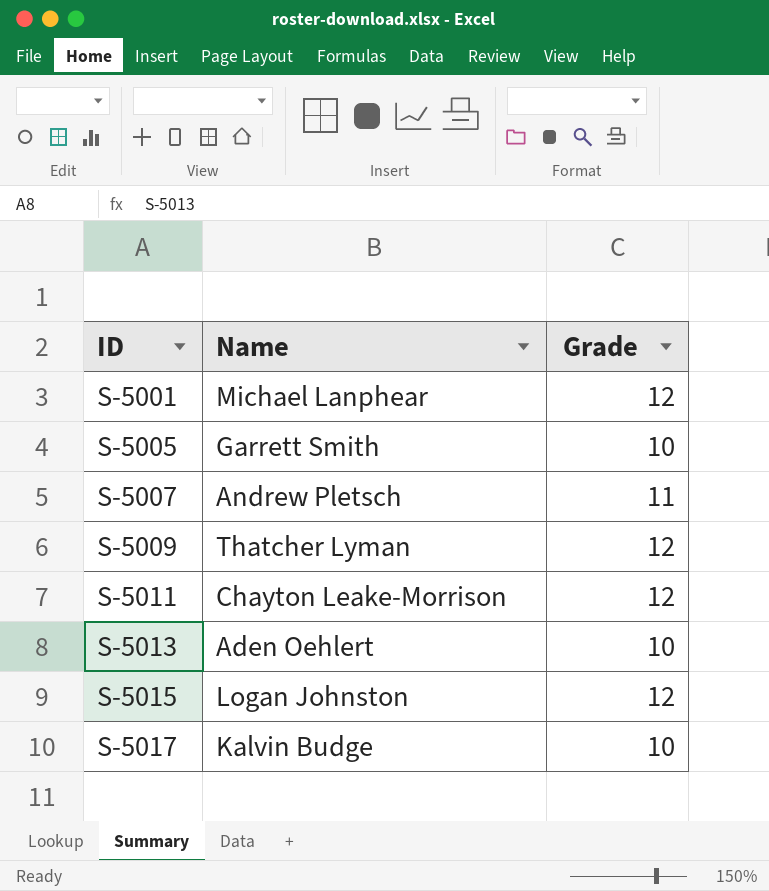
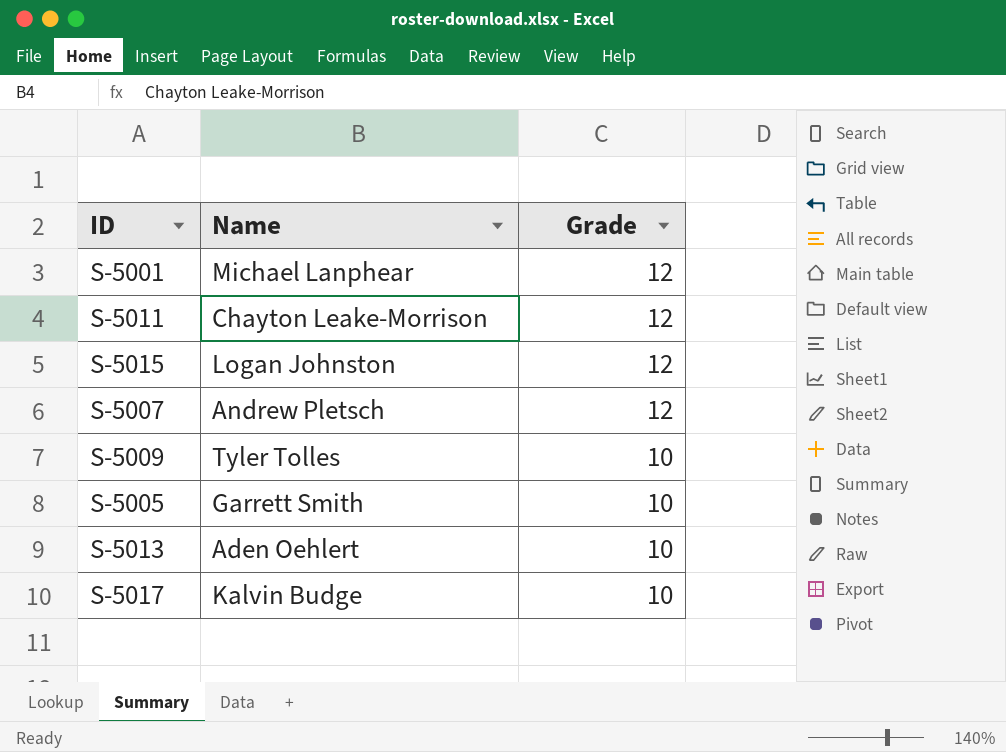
row order: ID ascending -> Grade descending
S-5007 | Grade: 11 -> 12
S-5009 | Name: Thatcher Lyman -> Tyler Tolles
S-5009 | Grade: 12 -> 10

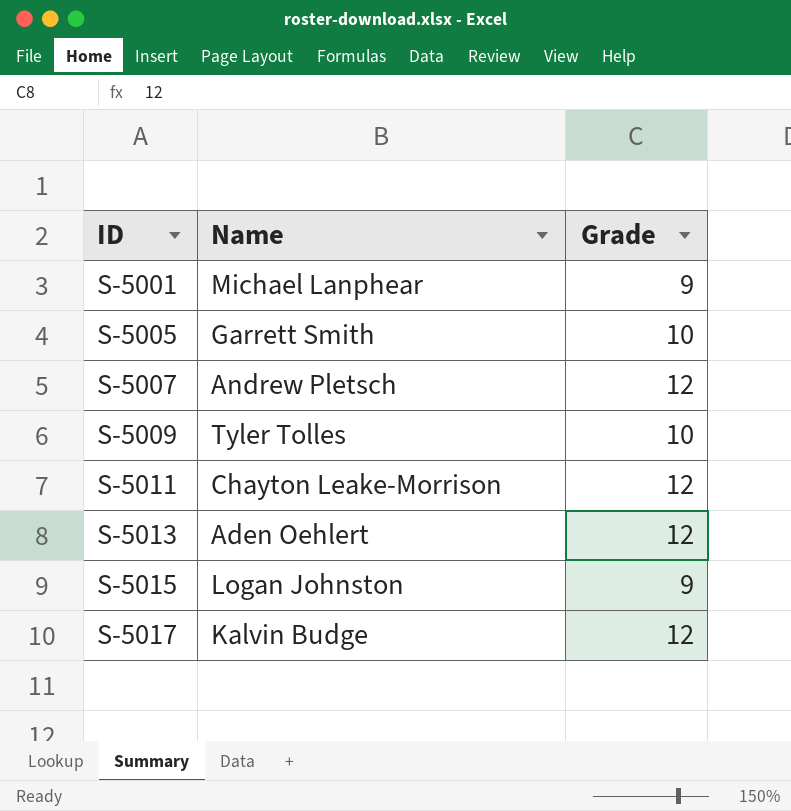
row order: Grade descending -> ID ascending
S-5001 | Grade: 12 -> 9
S-5013 | Grade: 10 -> 12
S-5015 | Grade: 12 -> 9
S-5017 | Grade: 10 -> 12

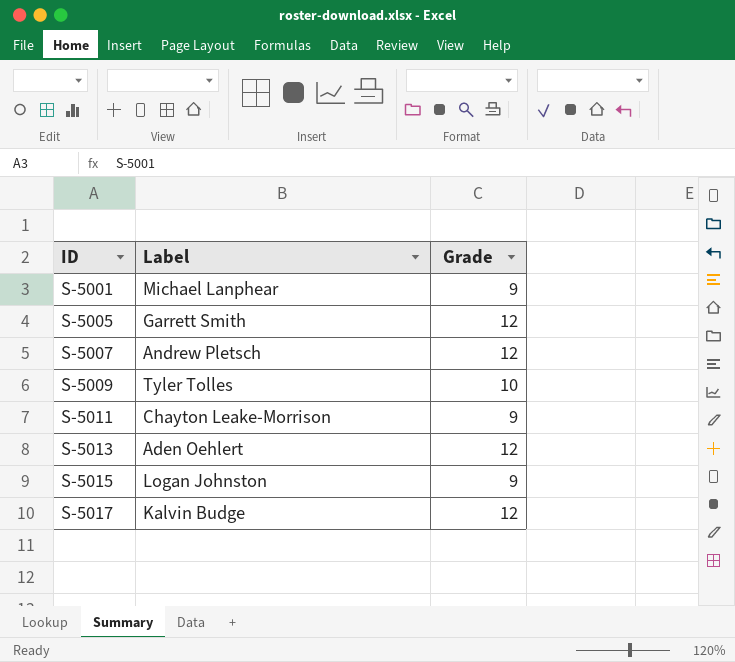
column name: Name -> Label
S-5005 | Grade: 10 -> 12
S-5011 | Grade: 12 -> 9

